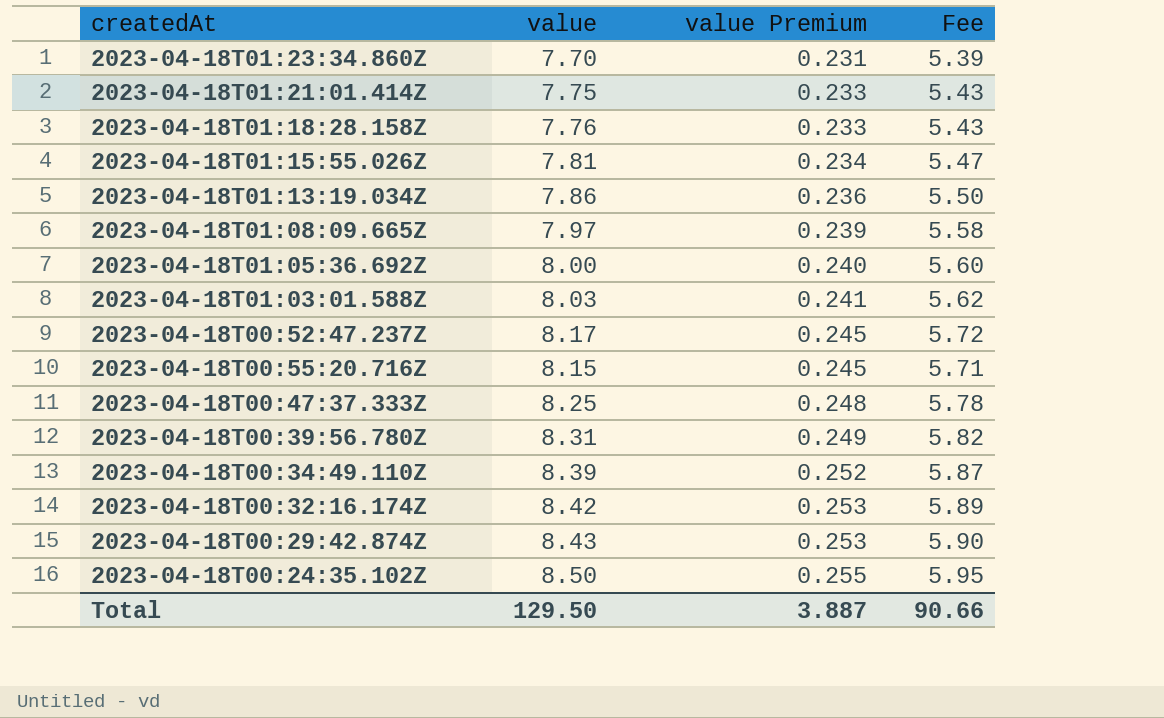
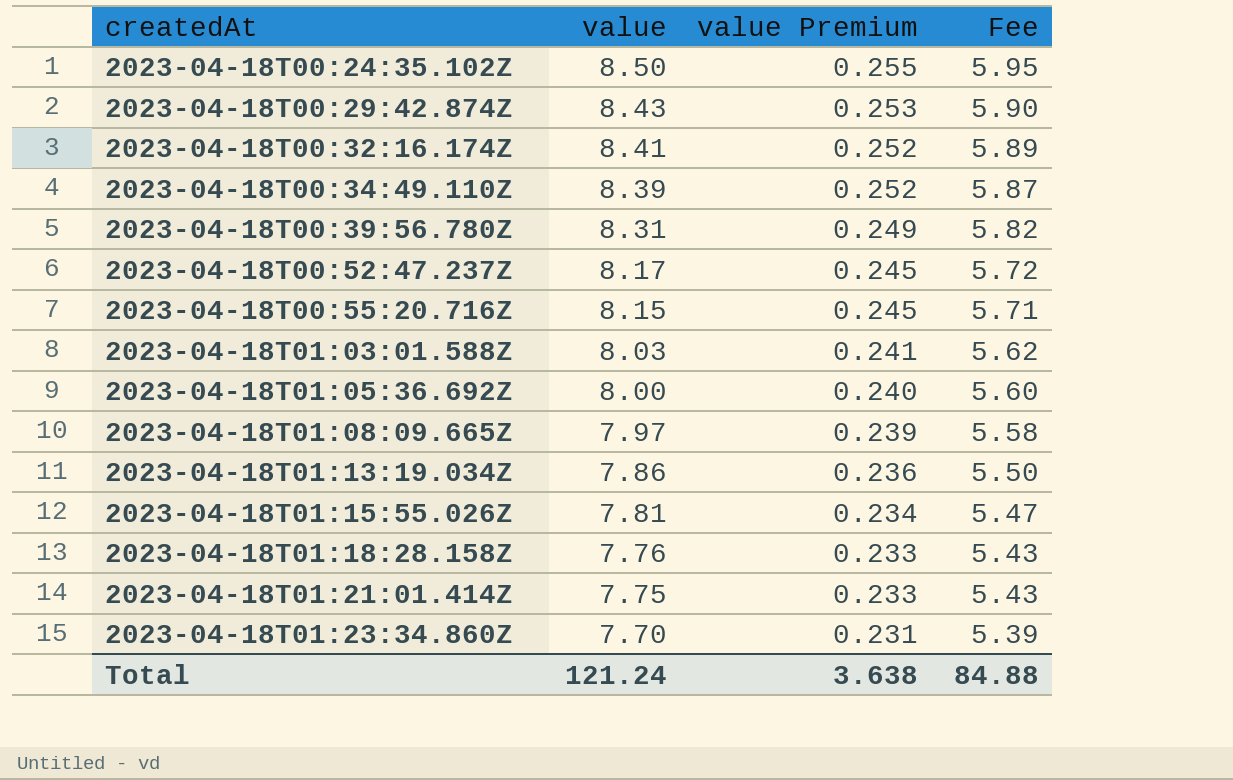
row order: value Premium ascending -> createdAt ascending
row 2023-04-18T00:47:37.333Z: 8.25 | 0.248 | 5.78 -> none
2023-04-18T00:32:16.174Z | value: 8.42 -> 8.41
2023-04-18T00:32:16.174Z | value Premium: 0.253 -> 0.252
Total | value: 129.50 -> 121.24
Total | value Premium: 3.887 -> 3.638
Total | Fee: 90.66 -> 84.88

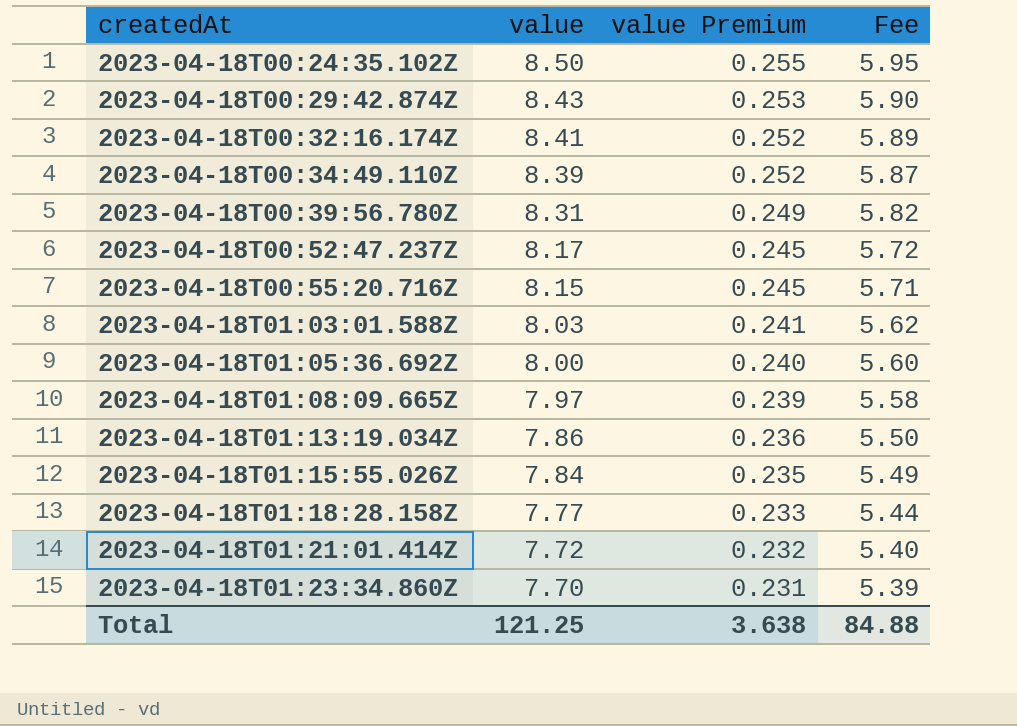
2023-04-18T01:15:55.026Z | value: 7.81 -> 7.84
2023-04-18T01:15:55.026Z | value Premium: 0.234 -> 0.235
2023-04-18T01:15:55.026Z | Fee: 5.47 -> 5.49
2023-04-18T01:18:28.158Z | value: 7.76 -> 7.77
2023-04-18T01:18:28.158Z | Fee: 5.43 -> 5.44
2023-04-18T01:21:01.414Z | value: 7.75 -> 7.72
2023-04-18T01:21:01.414Z | value Premium: 0.233 -> 0.232
2023-04-18T01:21:01.414Z | Fee: 5.43 -> 5.40
Total | value: 121.24 -> 121.25

